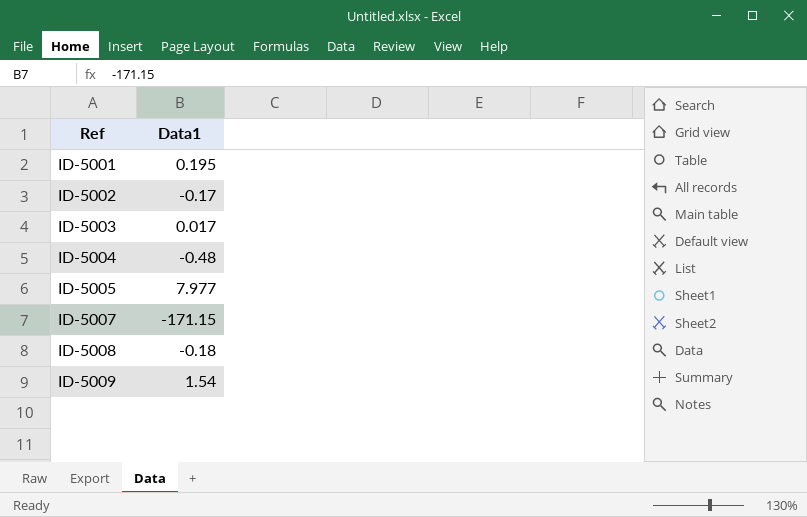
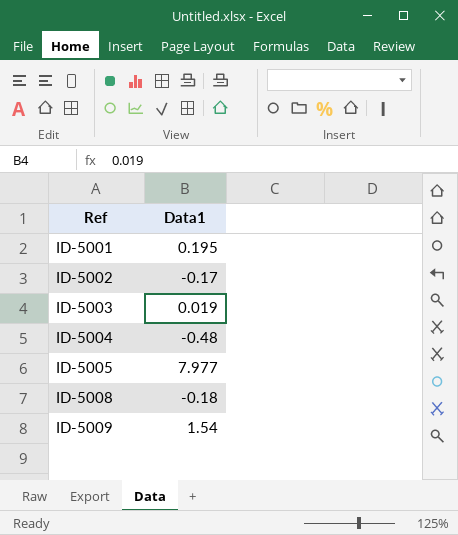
row ID-5007: -171.15 -> none
ID-5003 | Data1: 0.017 -> 0.019

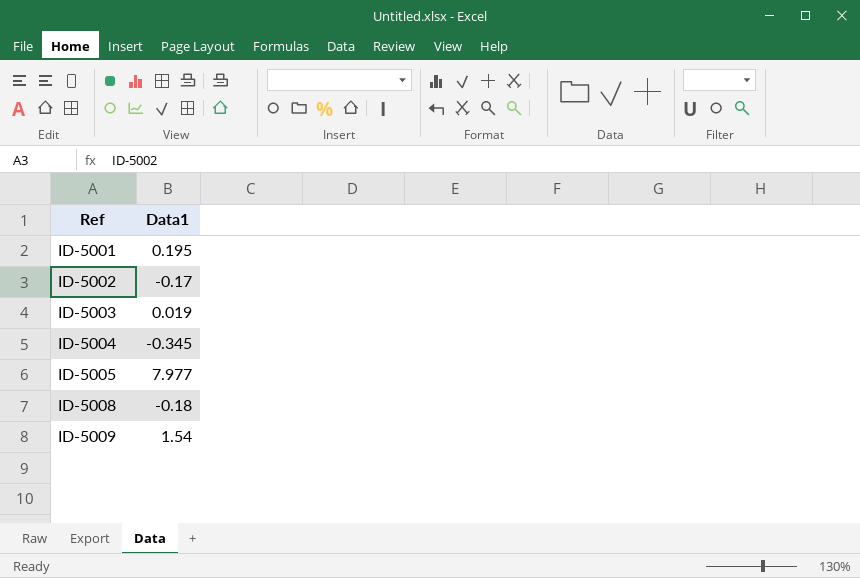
ID-5004 | Data1: -0.48 -> -0.345

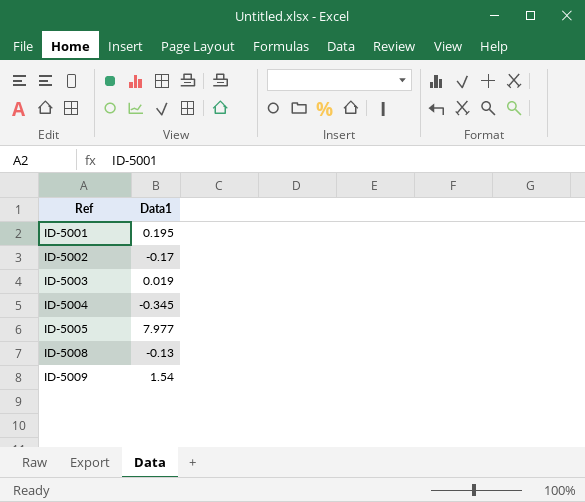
ID-5008 | Data1: -0.18 -> -0.13

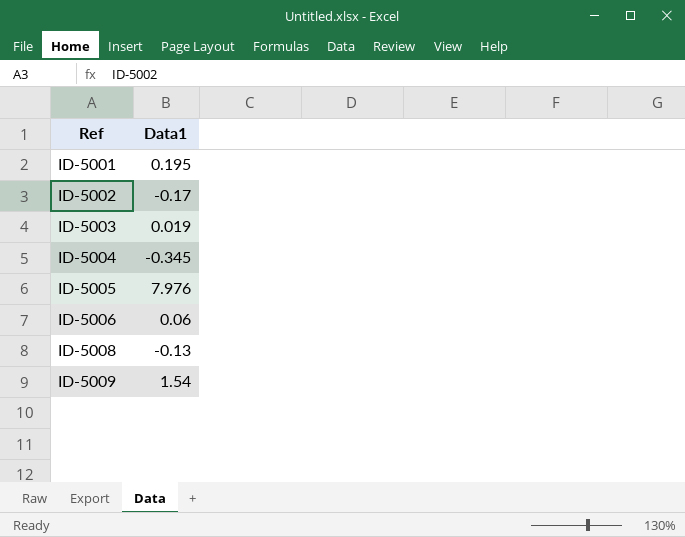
ID-5005 | Data1: 7.977 -> 7.976
row ID-5006: none -> 0.06

